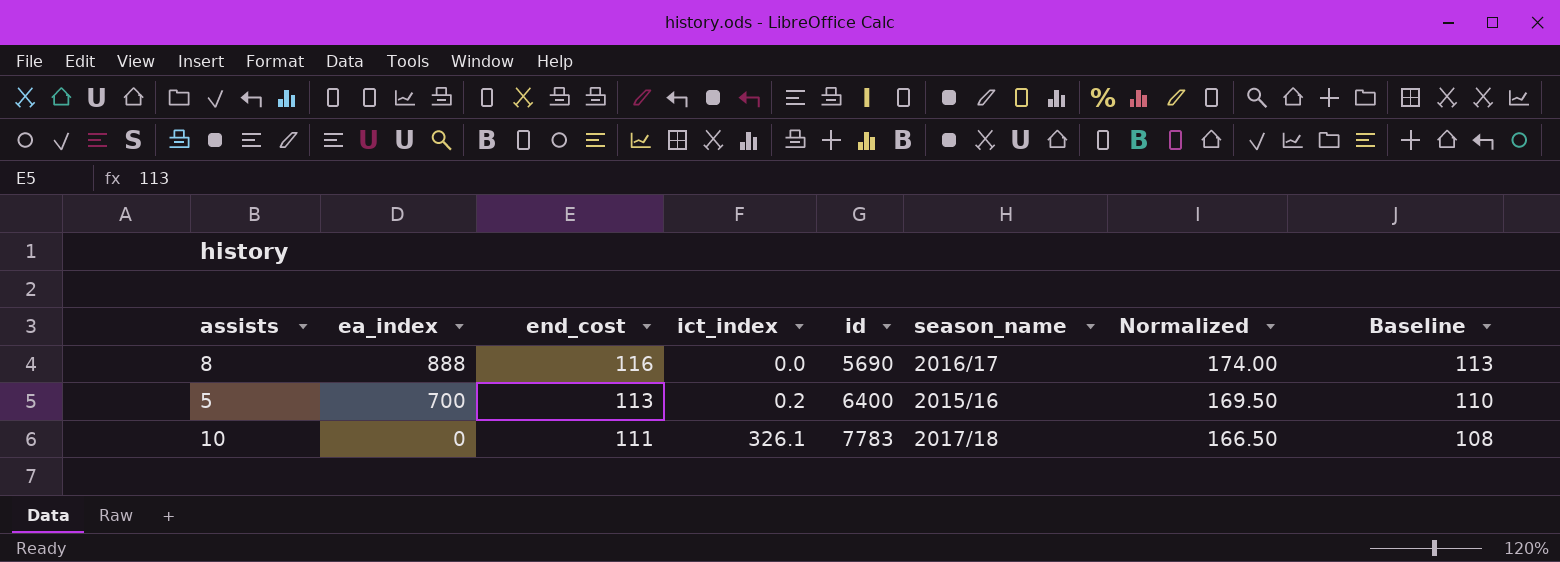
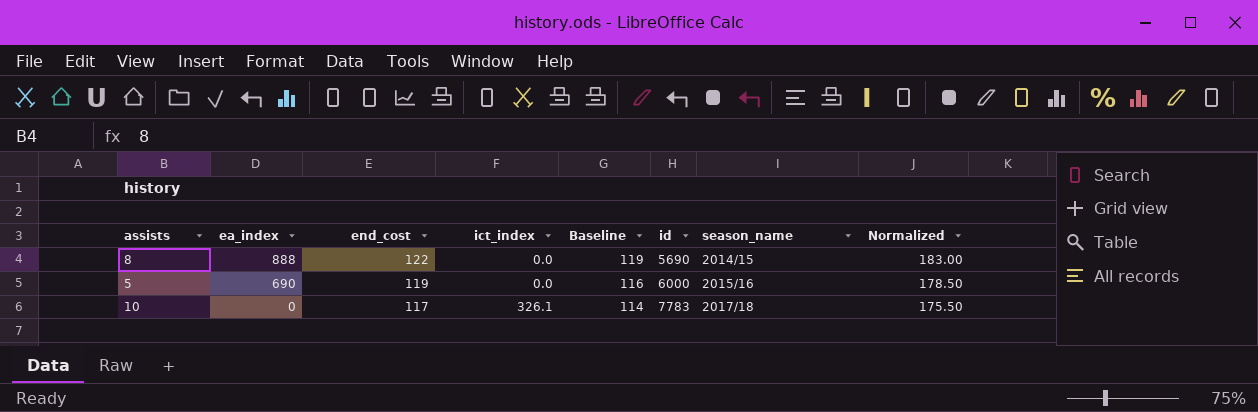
column Baseline | position: 8 -> 5
8 | end_cost: 116 -> 122
8 | Baseline: 113 -> 119
8 | season_name: 2016/17 -> 2014/15
8 | Normalized: 174.00 -> 183.00
5 | ea_index: 700 -> 690
5 | end_cost: 113 -> 119
5 | ict_index: 0.2 -> 0.0
5 | Baseline: 110 -> 116
5 | id: 6400 -> 6000
5 | Normalized: 169.50 -> 178.50
10 | end_cost: 111 -> 117
10 | Baseline: 108 -> 114
10 | Normalized: 166.50 -> 175.50

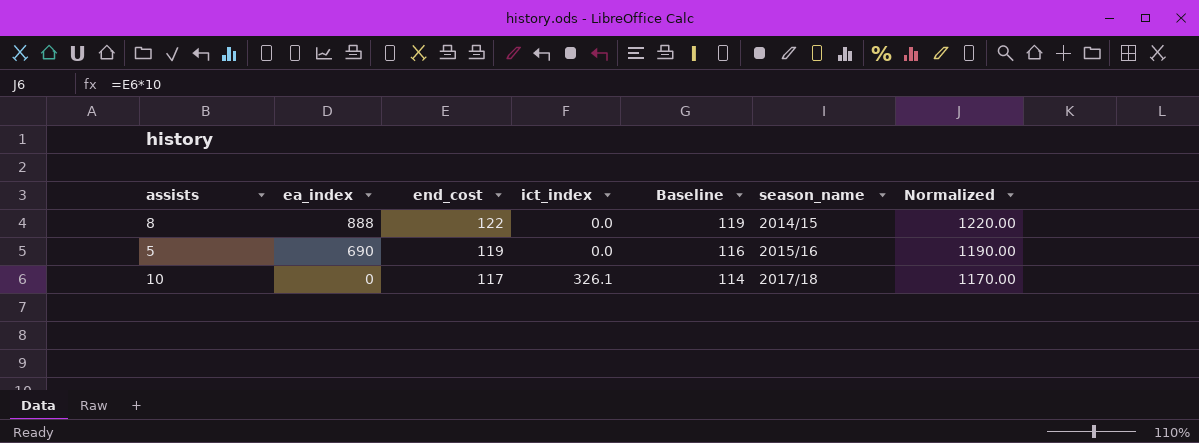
column id | position: 6 -> none
column Normalized | formula: [end_cost] * 1.5 -> [end_cost] * 10

